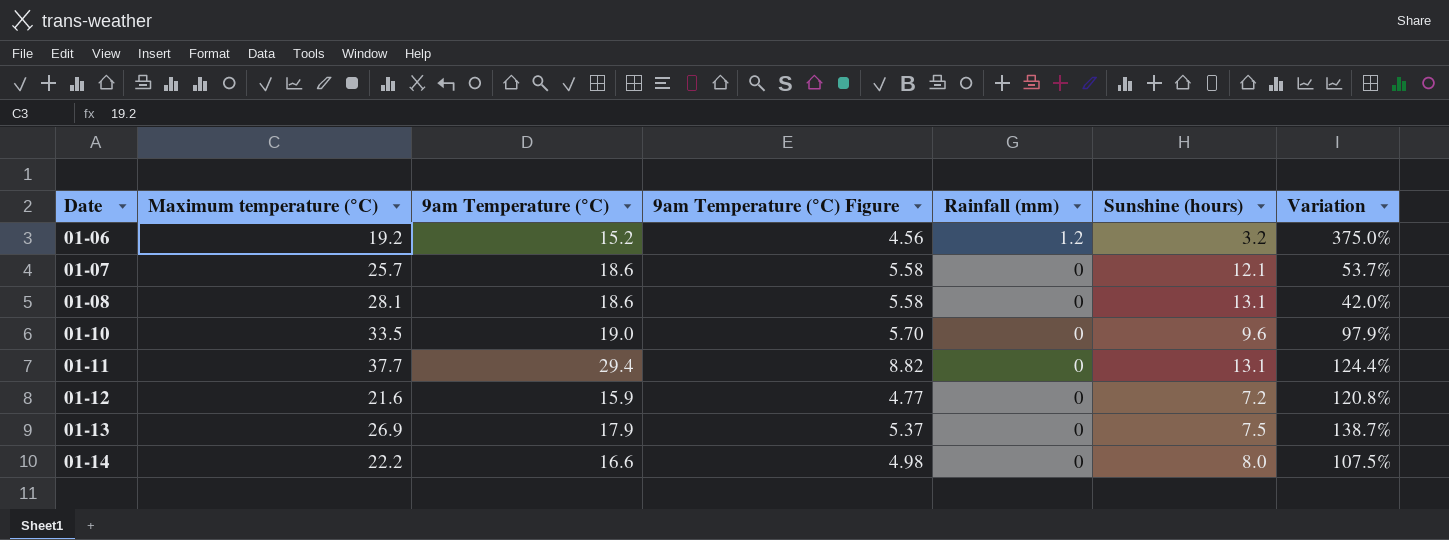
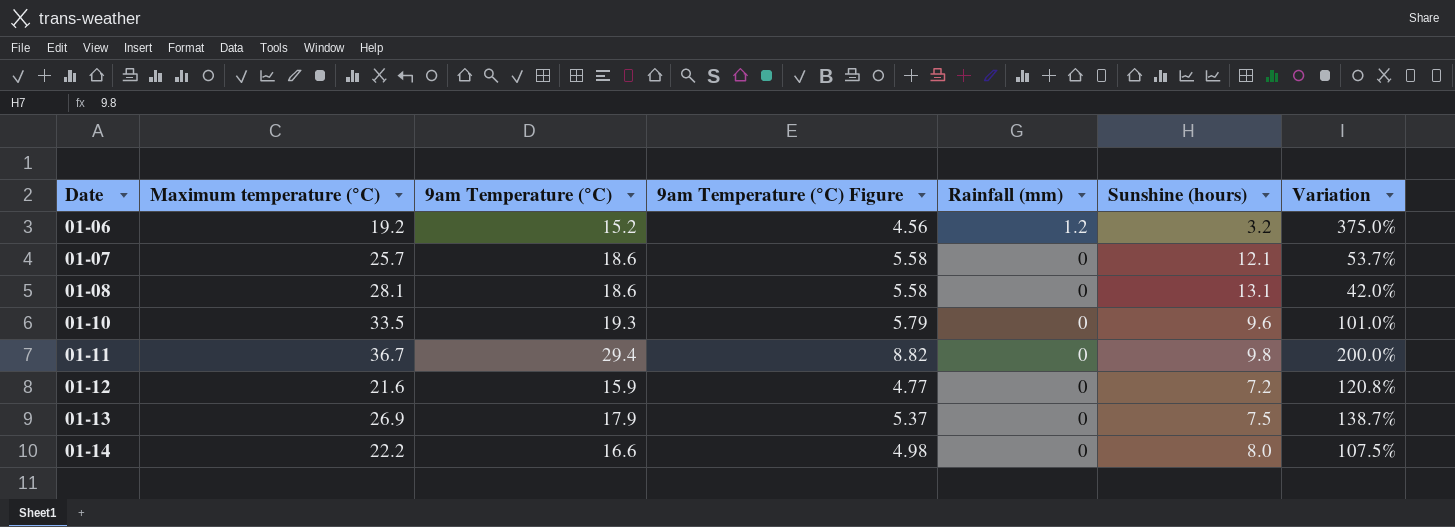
01-10 | 9am Temperature (°C): 19.0 -> 19.3
01-10 | 9am Temperature (°C) Figure: 5.70 -> 5.79
01-10 | Variation: 97.9% -> 101.0%
01-11 | Maximum temperature (°C): 37.7 -> 36.7
01-11 | Sunshine (hours): 13.1 -> 9.8
01-11 | Variation: 124.4% -> 200.0%

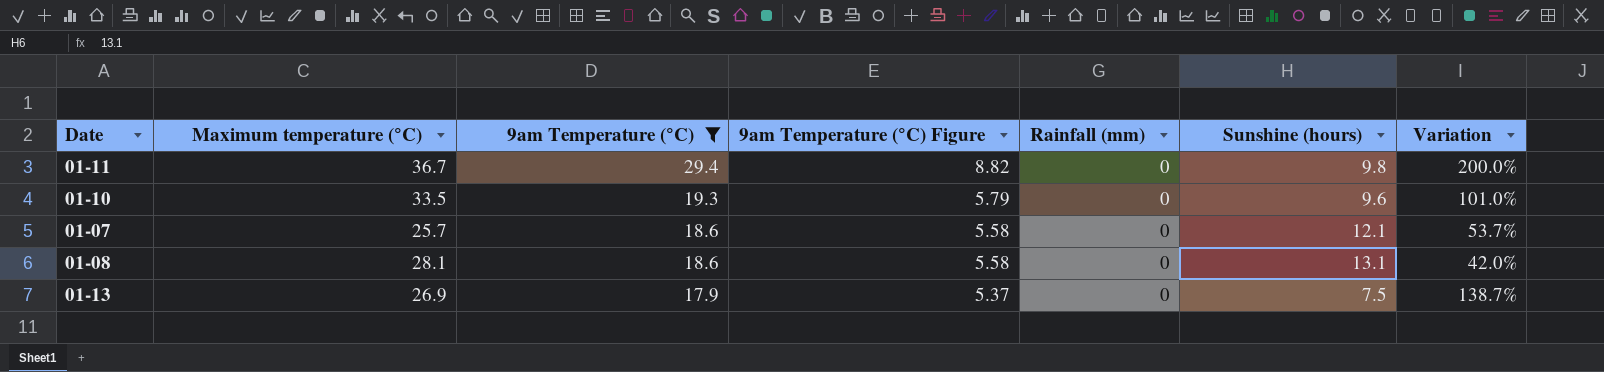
filter: none -> 9am Temperature (°C) >= 17.9
row order: Date ascending -> 9am Temperature (°C) descending

